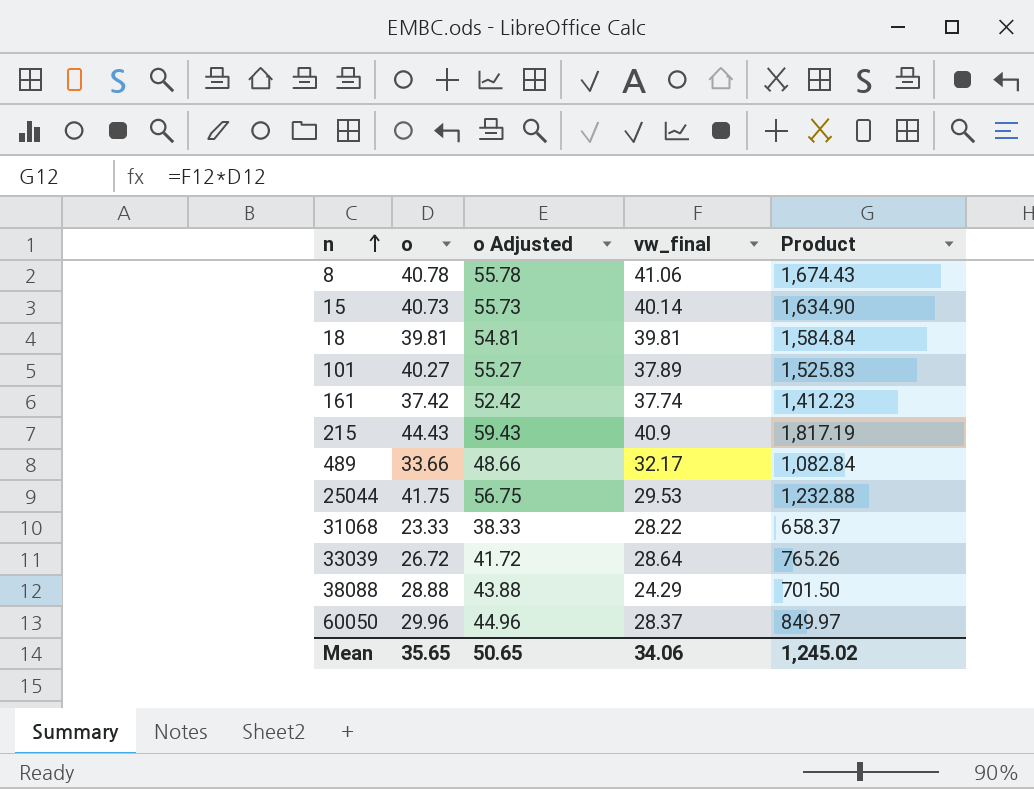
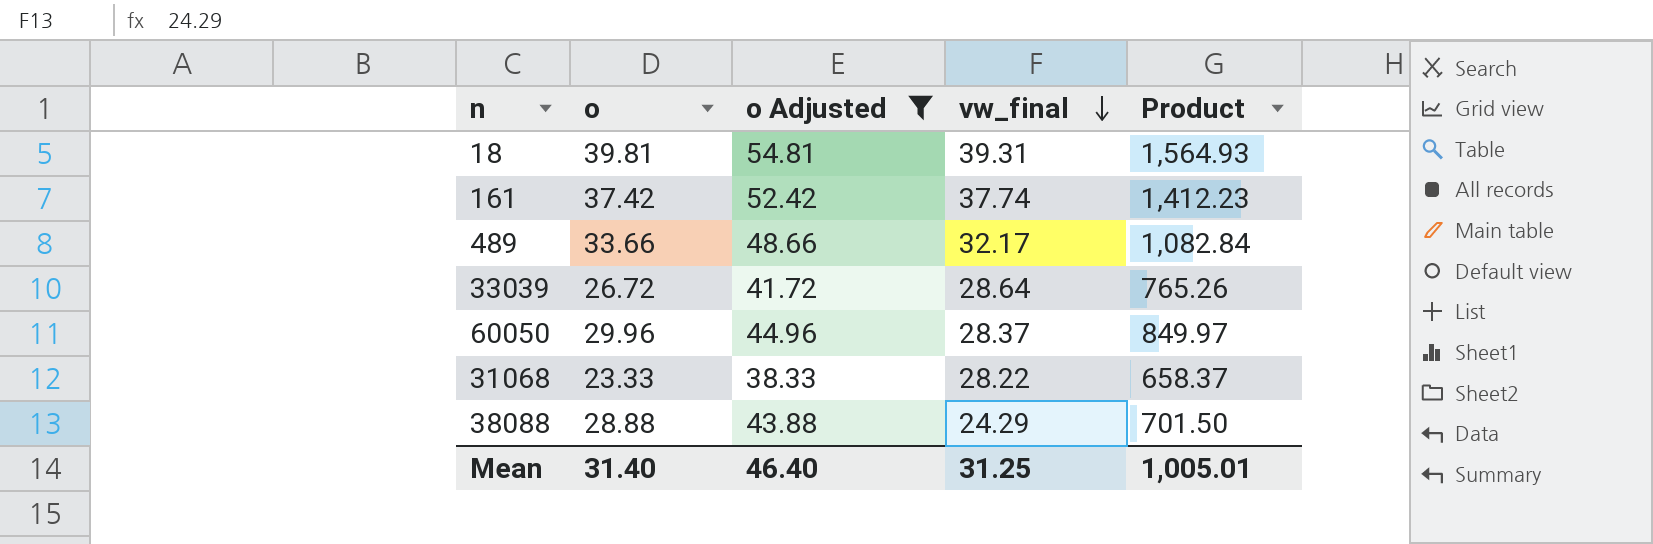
filter: none -> o Adjusted <= 54.81
row order: n ascending -> vw_final descending
18 | vw_final: 39.81 -> 39.31
18 | Product: 1,584.84 -> 1,564.93
Mean | o: 35.65 -> 31.40
Mean | o Adjusted: 50.65 -> 46.40
Mean | vw_final: 34.06 -> 31.25
Mean | Product: 1,245.02 -> 1,005.01

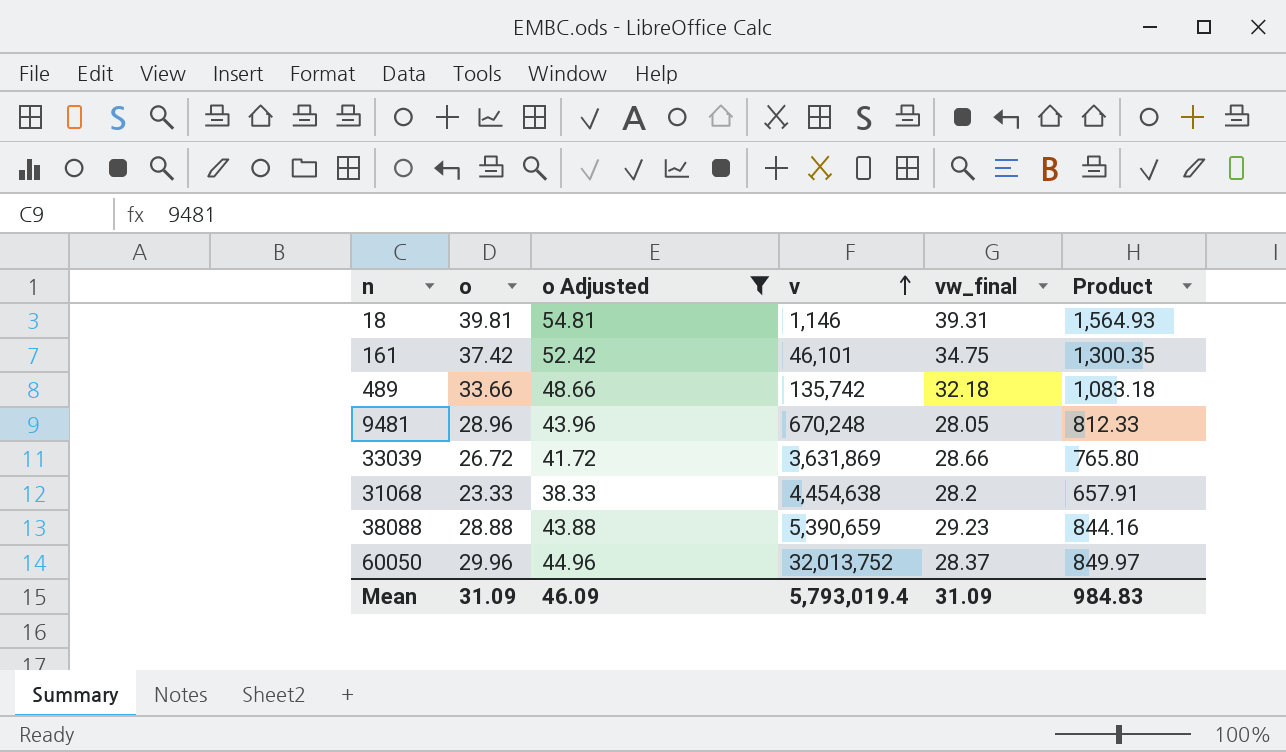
row order: vw_final descending -> v ascending
column v | position: none -> 4
161 | vw_final: 37.74 -> 34.75
161 | Product: 1,412.23 -> 1,300.35
489 | vw_final: 32.17 -> 32.18
489 | Product: 1,082.84 -> 1,083.18
row 9481: none -> 28.96 | 43.96 | 670,248 | 28.05 | 812.33
33039 | vw_final: 28.64 -> 28.66
33039 | Product: 765.26 -> 765.80
31068 | vw_final: 28.22 -> 28.2
31068 | Product: 658.37 -> 657.91
38088 | vw_final: 24.29 -> 29.23
38088 | Product: 701.50 -> 844.16
Mean | o: 31.40 -> 31.09
Mean | o Adjusted: 46.40 -> 46.09
Mean | vw_final: 31.25 -> 31.09
Mean | Product: 1,005.01 -> 984.83

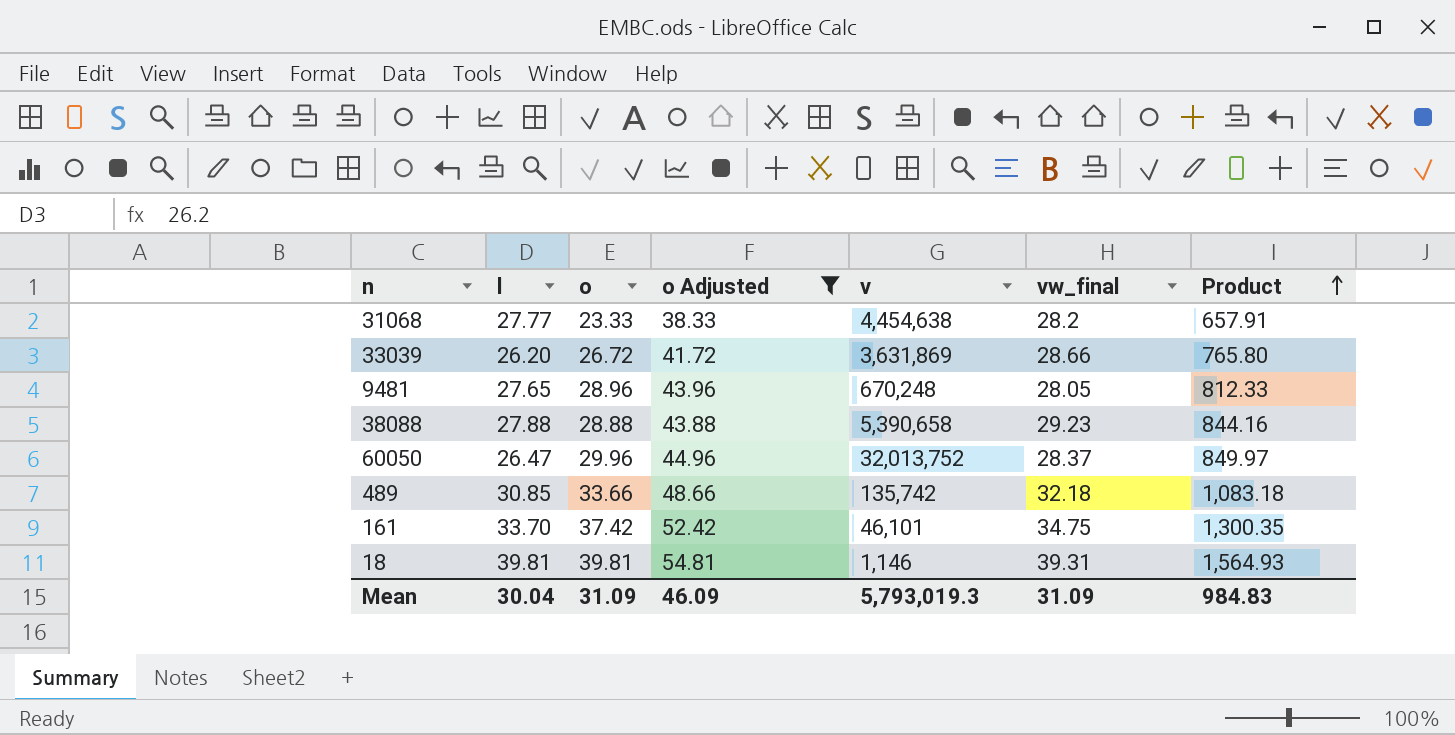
row order: v ascending -> Product ascending
column l | position: none -> 2
38088 | v: 5,390,659 -> 5,390,658
Mean | v: 5,793,019.4 -> 5,793,019.3

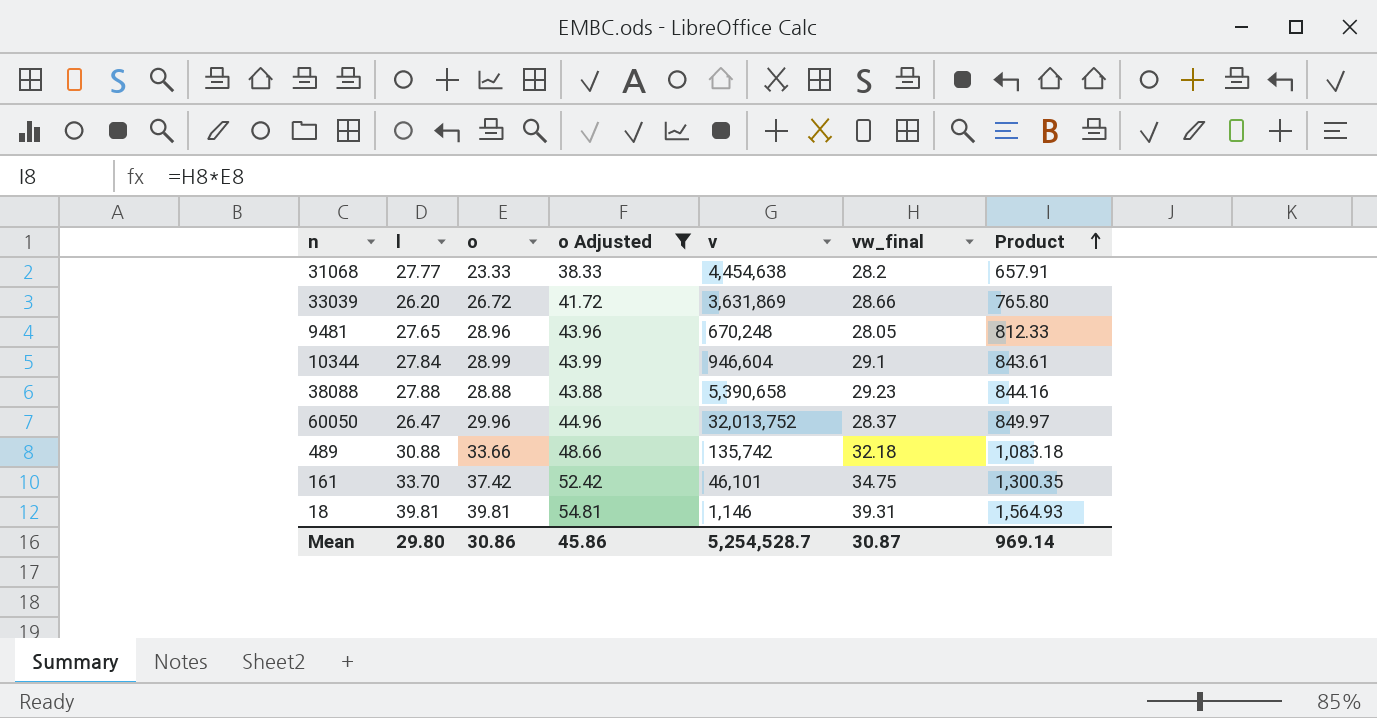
row 10344: none -> 27.84 | 28.99 | 43.99 | 946,604 | 29.1 | 843.61
489 | l: 30.85 -> 30.88
Mean | l: 30.04 -> 29.80
Mean | o: 31.09 -> 30.86
Mean | o Adjusted: 46.09 -> 45.86
Mean | v: 5,793,019.3 -> 5,254,528.7
Mean | vw_final: 31.09 -> 30.87
Mean | Product: 984.83 -> 969.14

